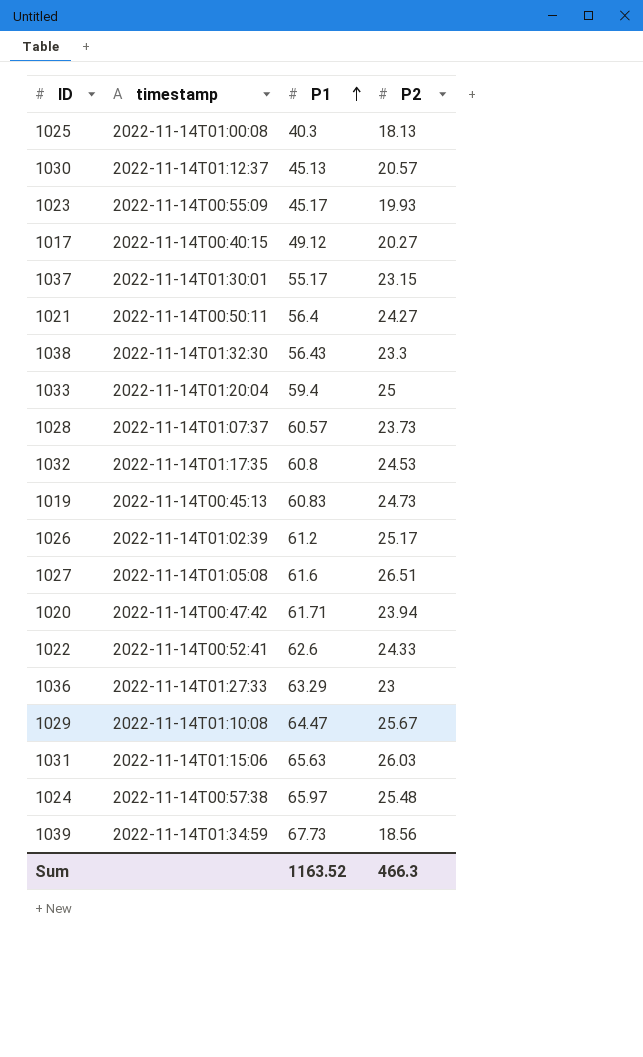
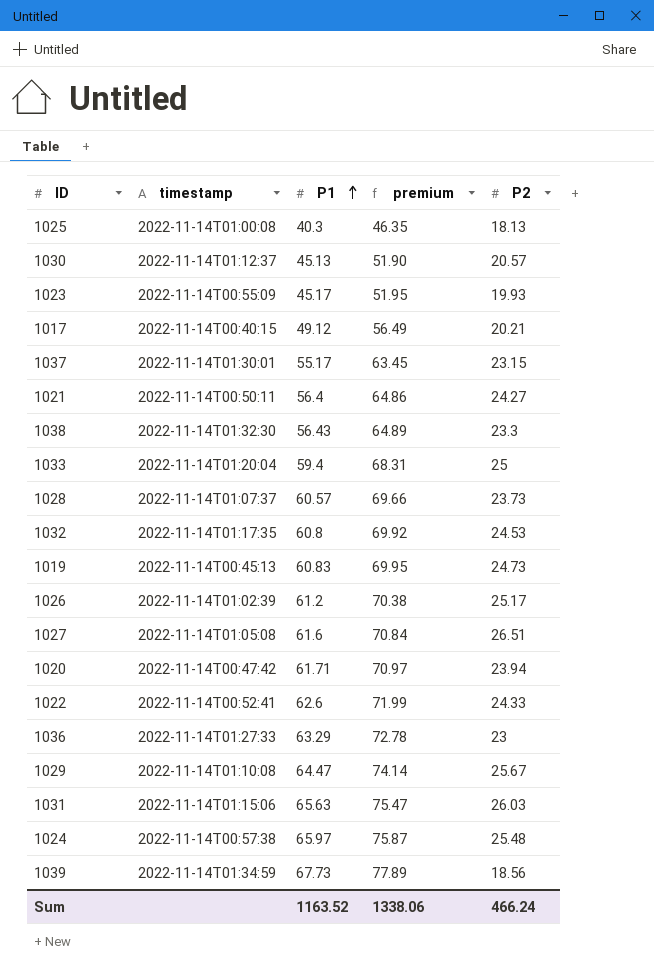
column premium | formula: none -> [P1] * 1.15
1017 | P2: 20.27 -> 20.21
Sum | P2: 466.3 -> 466.24

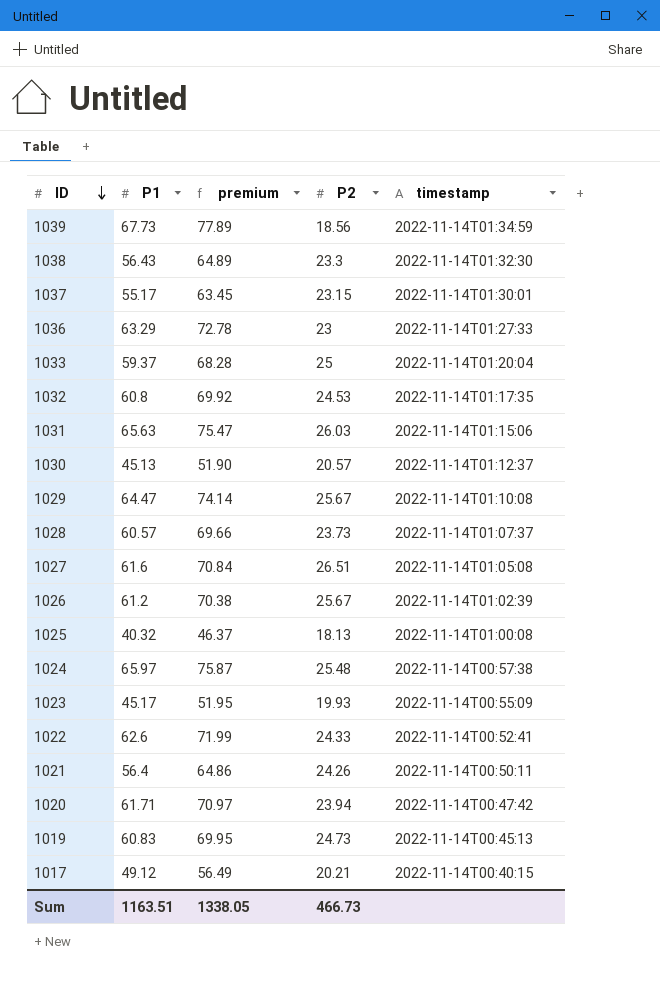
row order: P1 ascending -> ID descending
column timestamp | position: 2 -> 5
1033 | P1: 59.4 -> 59.37
1033 | premium: 68.31 -> 68.28
1026 | P2: 25.17 -> 25.67
1025 | P1: 40.3 -> 40.32
1025 | premium: 46.35 -> 46.37
1021 | P2: 24.27 -> 24.26
Sum | P1: 1163.52 -> 1163.51
Sum | premium: 1338.06 -> 1338.05
Sum | P2: 466.24 -> 466.73

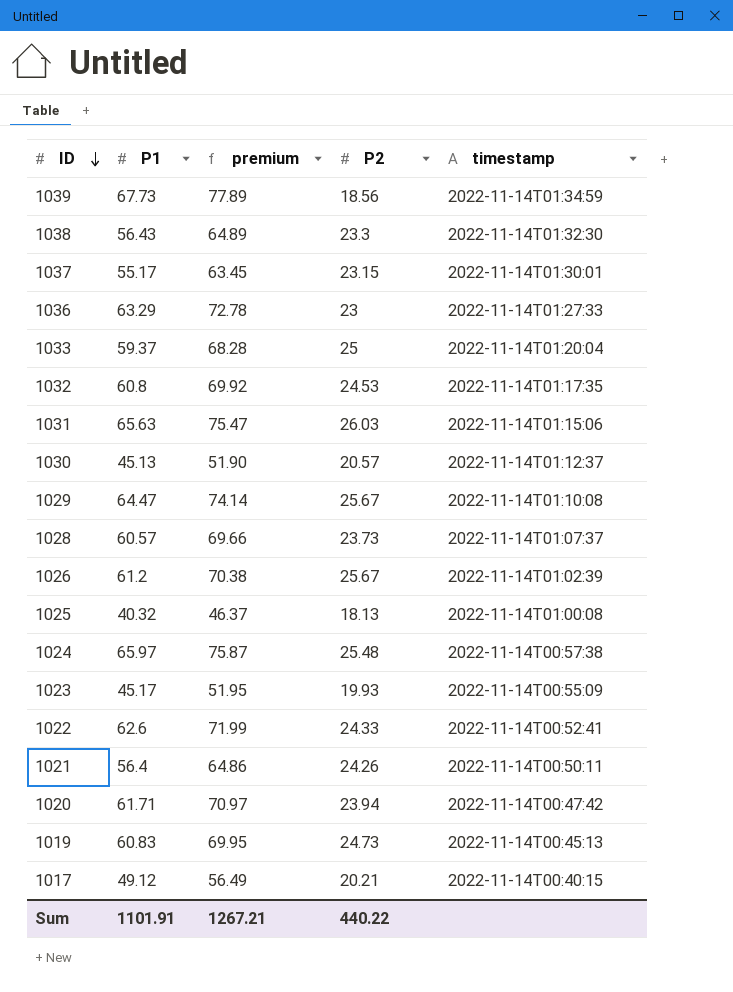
row 1027: 61.6 | 70.84 | 26.51 | 2022-11-14T01:05:08 -> none
Sum | P1: 1163.51 -> 1101.91
Sum | premium: 1338.05 -> 1267.21
Sum | P2: 466.73 -> 440.22

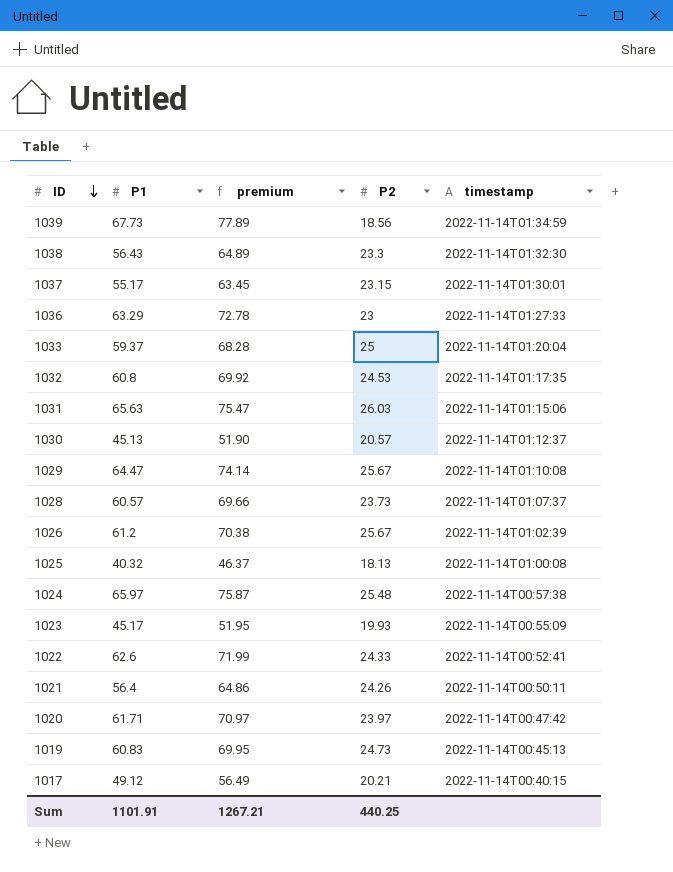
1020 | P2: 23.94 -> 23.97
Sum | P2: 440.22 -> 440.25

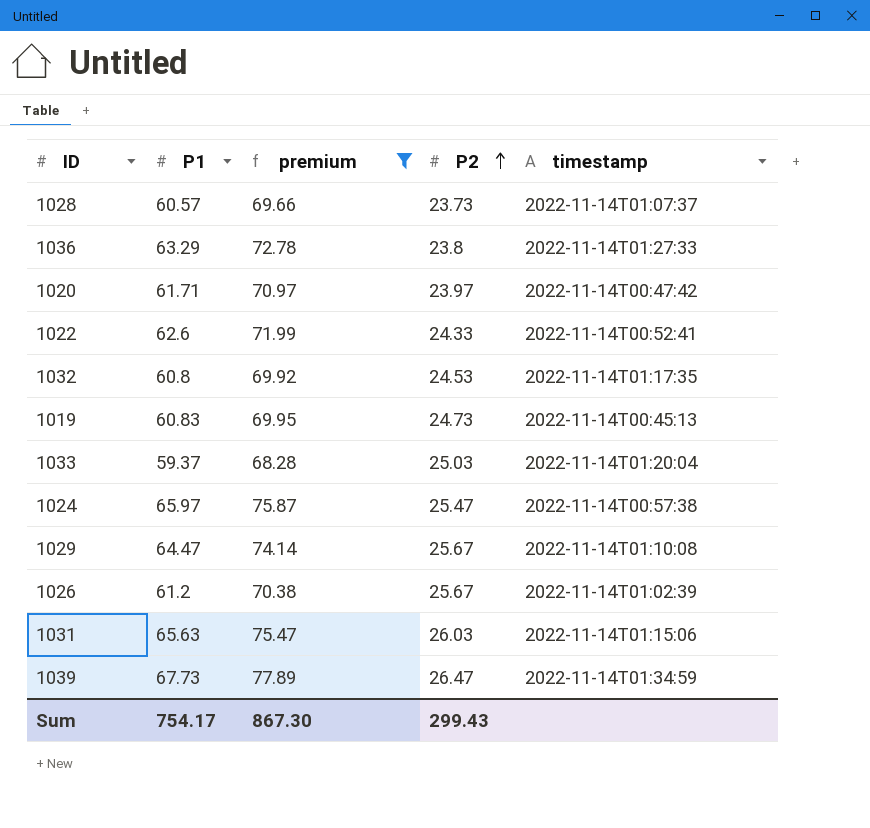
filter: none -> premium >= 68.28
row order: ID descending -> P2 ascending
1036 | P2: 23 -> 23.8
1033 | P2: 25 -> 25.03
1024 | P2: 25.48 -> 25.47
1039 | P2: 18.56 -> 26.47
Sum | P1: 1101.91 -> 754.17
Sum | premium: 1267.21 -> 867.30
Sum | P2: 440.25 -> 299.43

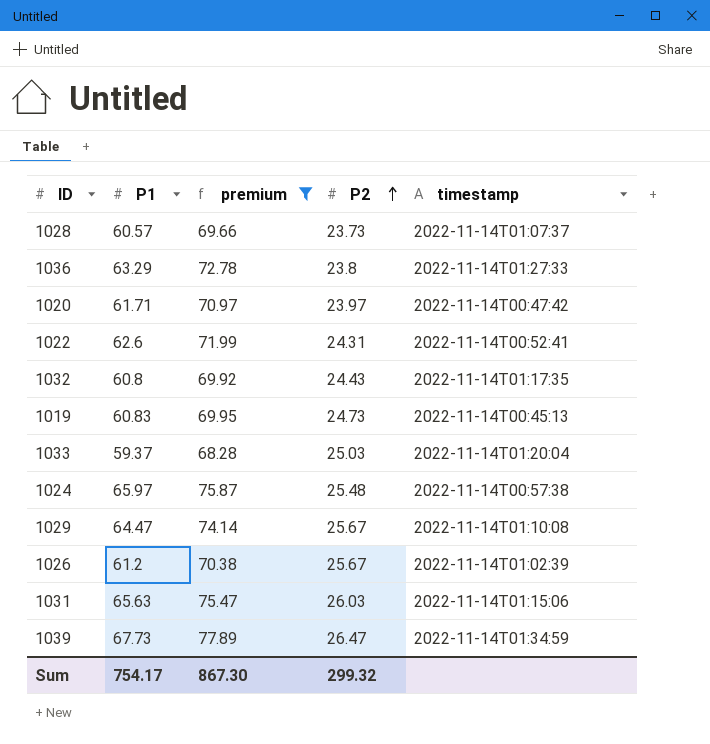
1022 | P2: 24.33 -> 24.31
1032 | P2: 24.53 -> 24.43
1024 | P2: 25.47 -> 25.48
Sum | P2: 299.43 -> 299.32

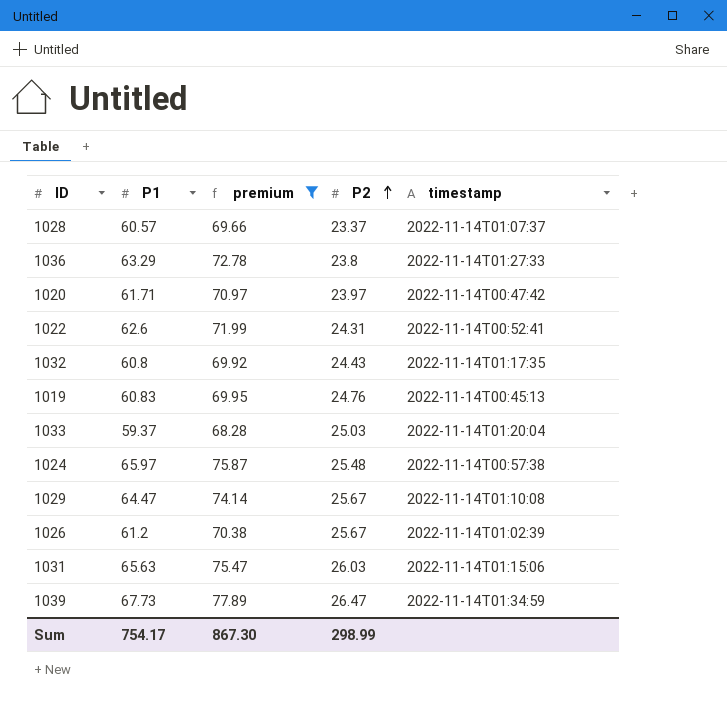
1028 | P2: 23.73 -> 23.37
1019 | P2: 24.73 -> 24.76
Sum | P2: 299.32 -> 298.99

